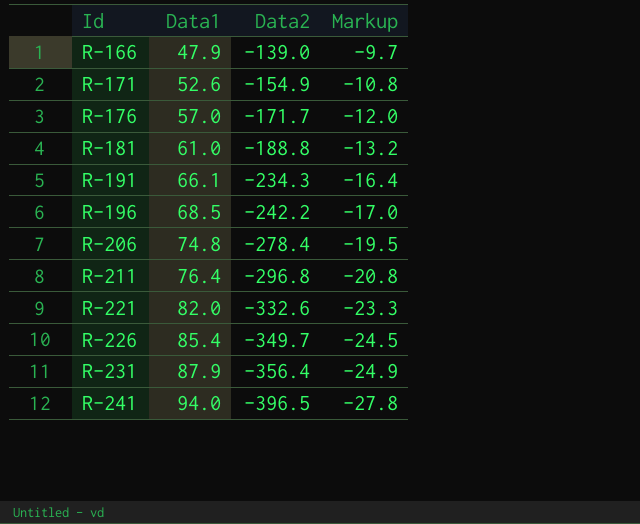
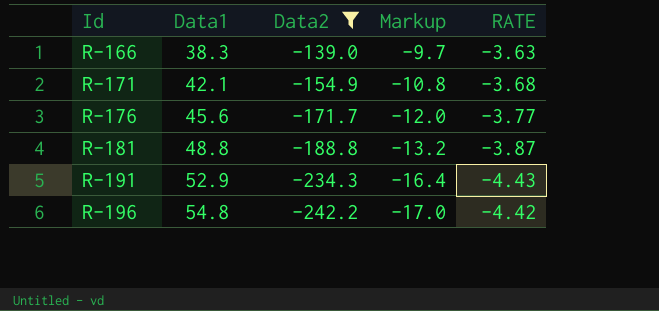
filter: none -> Data2 >= -242.2
column RATE | formula: none -> [Data2] / [Data1]
R-166 | Data1: 47.9 -> 38.3
R-171 | Data1: 52.6 -> 42.1
R-176 | Data1: 57.0 -> 45.6
R-181 | Data1: 61.0 -> 48.8
R-191 | Data1: 66.1 -> 52.9
R-196 | Data1: 68.5 -> 54.8

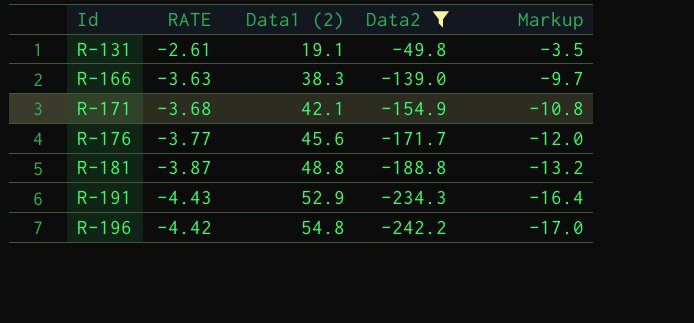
column RATE | position: 5 -> 2
column name: Data1 -> Data1 (2)
row R-131: none -> -2.61 | 19.1 | -49.8 | -3.5

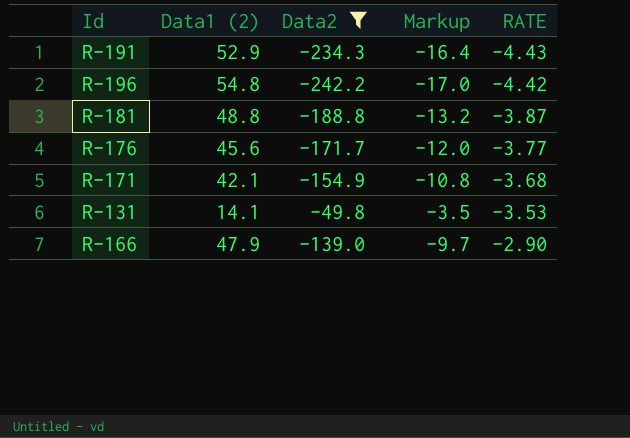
row order: Id ascending -> RATE ascending
column RATE | position: 2 -> 5
R-131 | Data1 (2): 19.1 -> 14.1
R-131 | RATE: -2.61 -> -3.53
R-166 | Data1 (2): 38.3 -> 47.9
R-166 | RATE: -3.63 -> -2.90

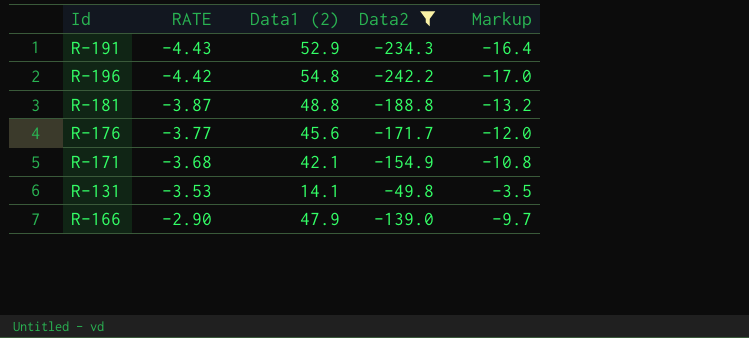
column RATE | position: 5 -> 2

